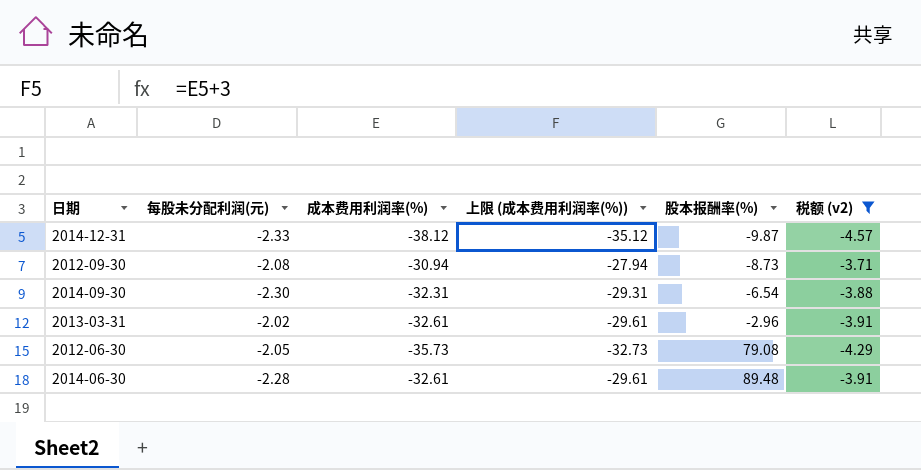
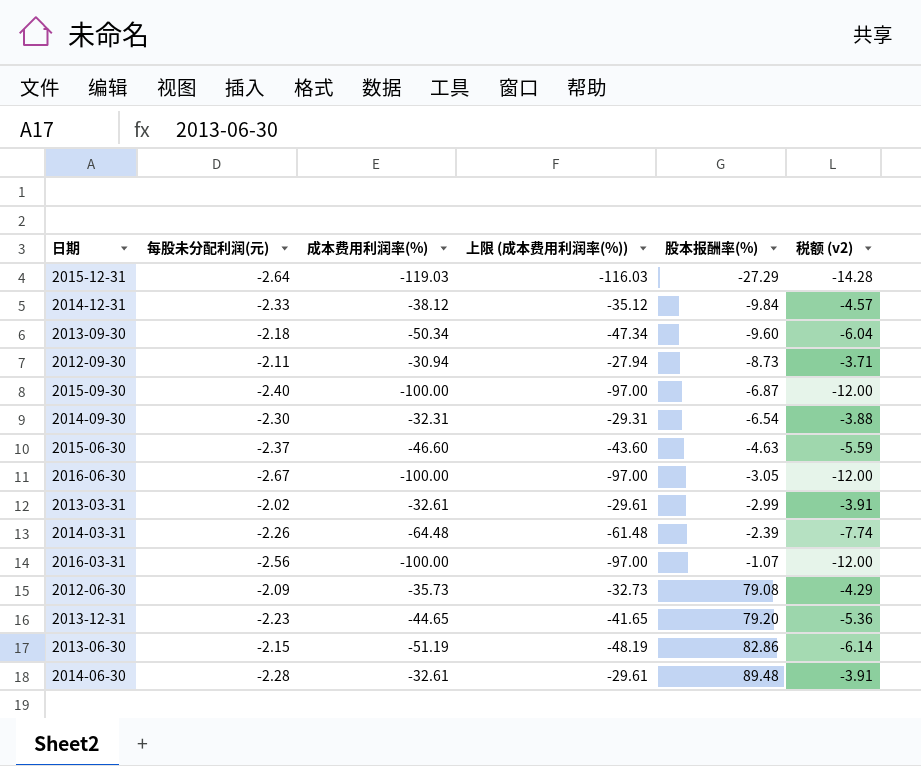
filter: 税额 (v2) >= -4.57 -> none
2014-12-31 | 股本报酬率(%): -9.87 -> -9.84
2012-09-30 | 每股未分配利润(元): -2.08 -> -2.11
2013-03-31 | 股本报酬率(%): -2.96 -> -2.99
2012-06-30 | 每股未分配利润(元): -2.05 -> -2.09

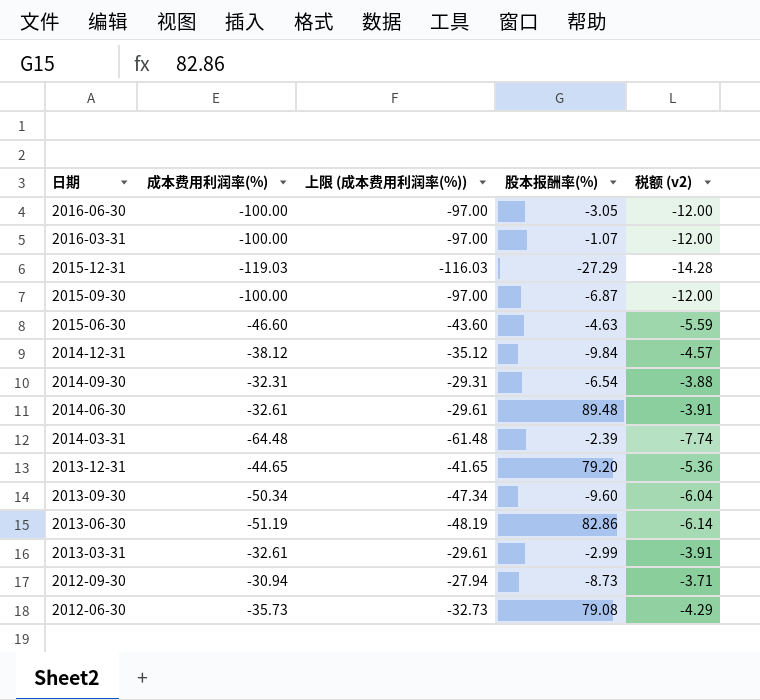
row order: 股本报酬率(%) ascending -> 日期 descending
column 每股未分配利润(元) | position: 2 -> none

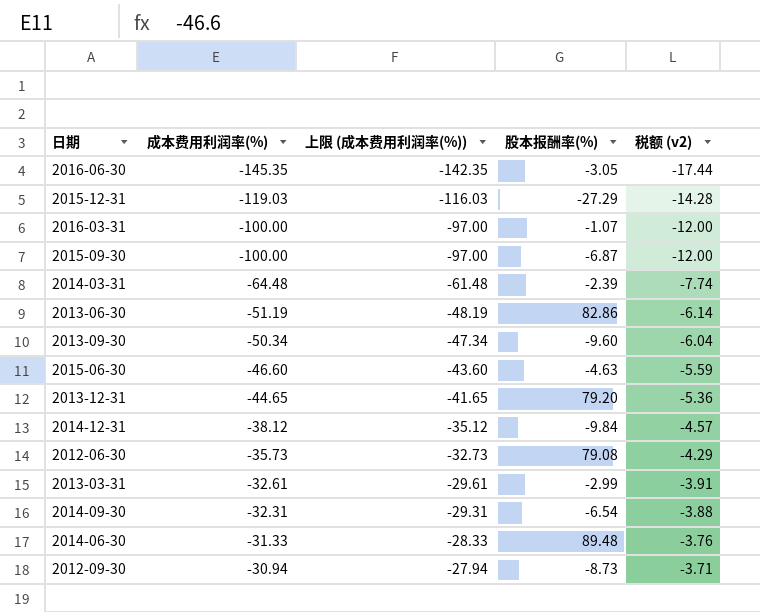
row order: 日期 descending -> 成本费用利润率(%) ascending
2016-06-30 | 成本费用利润率(%): -100.00 -> -145.35
2016-06-30 | 上限 (成本费用利润率(%)): -97.00 -> -142.35
2016-06-30 | 税额 (v2): -12.00 -> -17.44
2014-06-30 | 成本费用利润率(%): -32.61 -> -31.33
2014-06-30 | 上限 (成本费用利润率(%)): -29.61 -> -28.33
2014-06-30 | 税额 (v2): -3.91 -> -3.76

